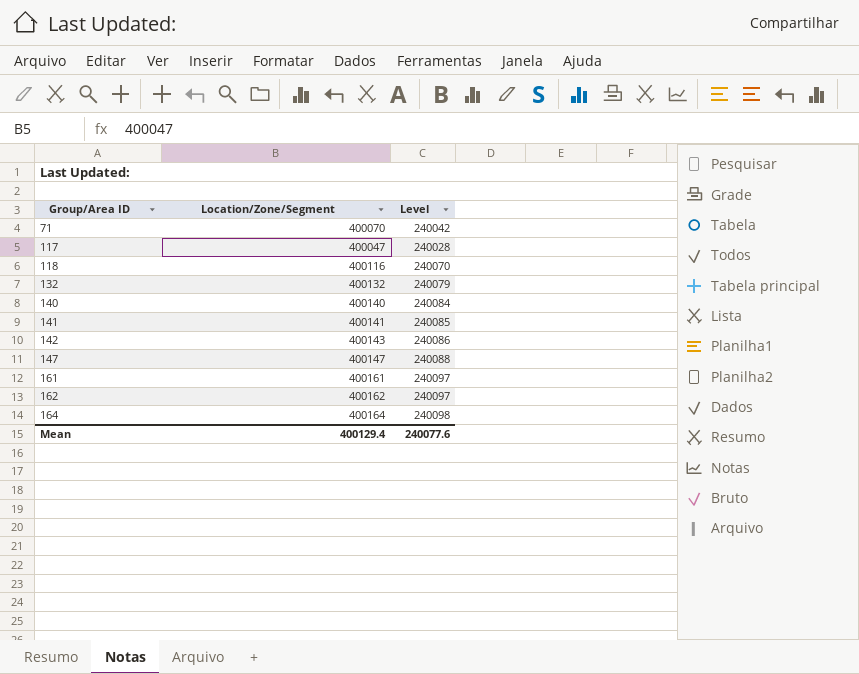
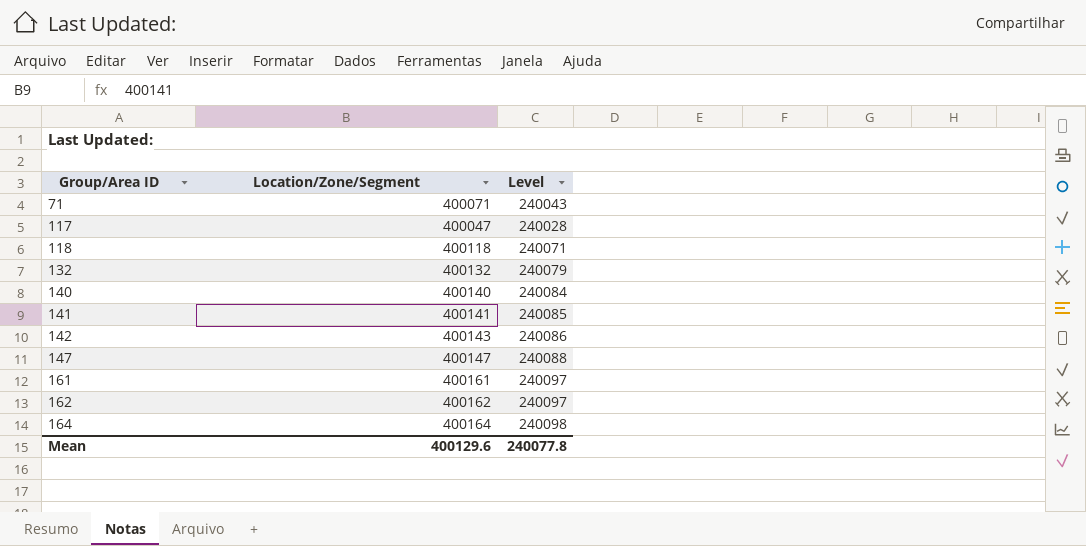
71 | Location/Zone/Segment: 400070 -> 400071
71 | Level: 240042 -> 240043
118 | Location/Zone/Segment: 400116 -> 400118
118 | Level: 240070 -> 240071
Mean | Location/Zone/Segment: 400129.4 -> 400129.6
Mean | Level: 240077.6 -> 240077.8

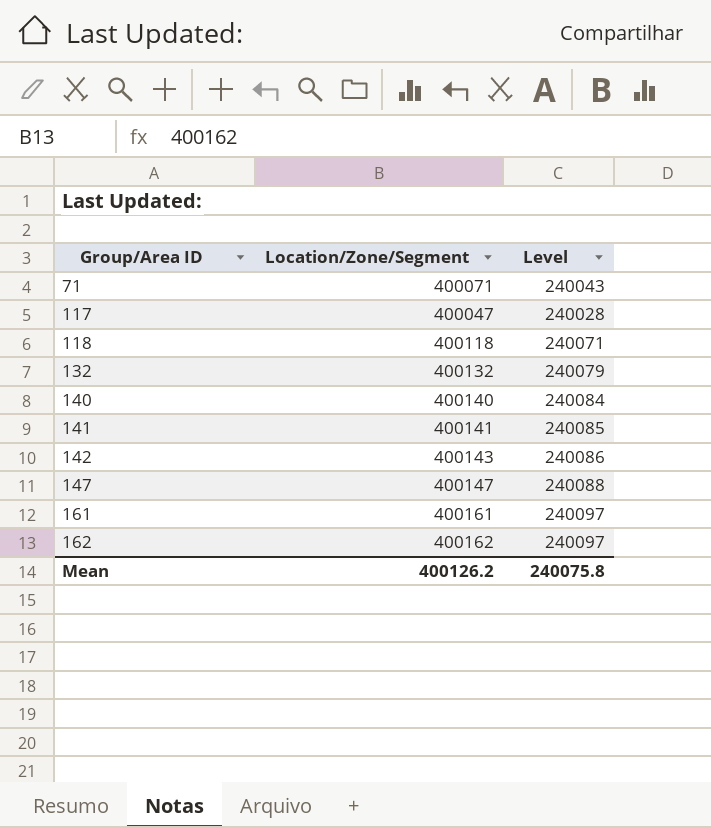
row 164: 400164 | 240098 -> none
Mean | Location/Zone/Segment: 400129.6 -> 400126.2
Mean | Level: 240077.8 -> 240075.8

